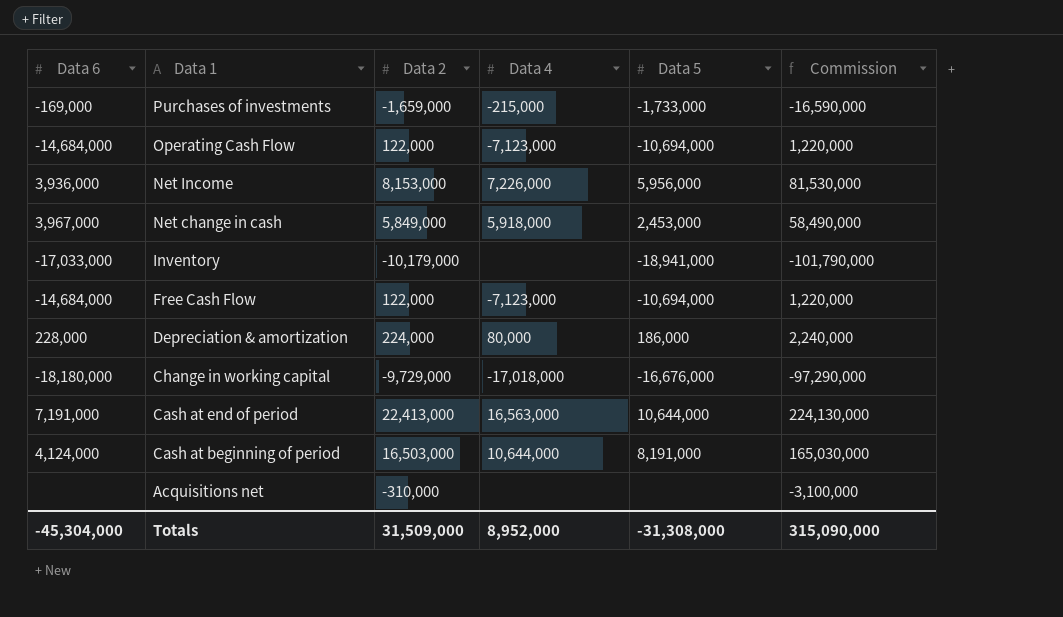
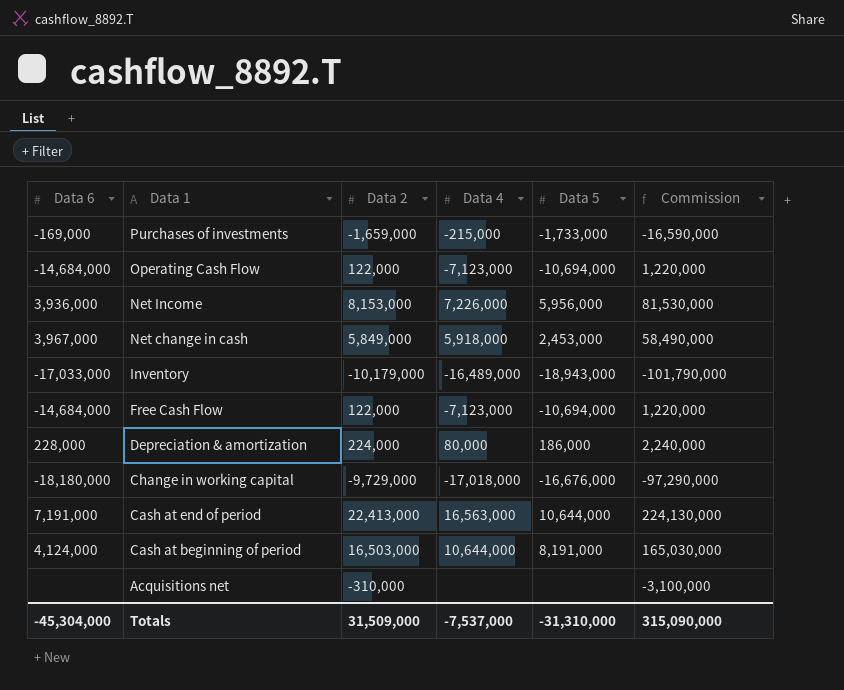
Inventory | Data 4: none -> -16,489,000
Inventory | Data 5: -18,941,000 -> -18,943,000
Totals | Data 4: 8,952,000 -> -7,537,000
Totals | Data 5: -31,308,000 -> -31,310,000

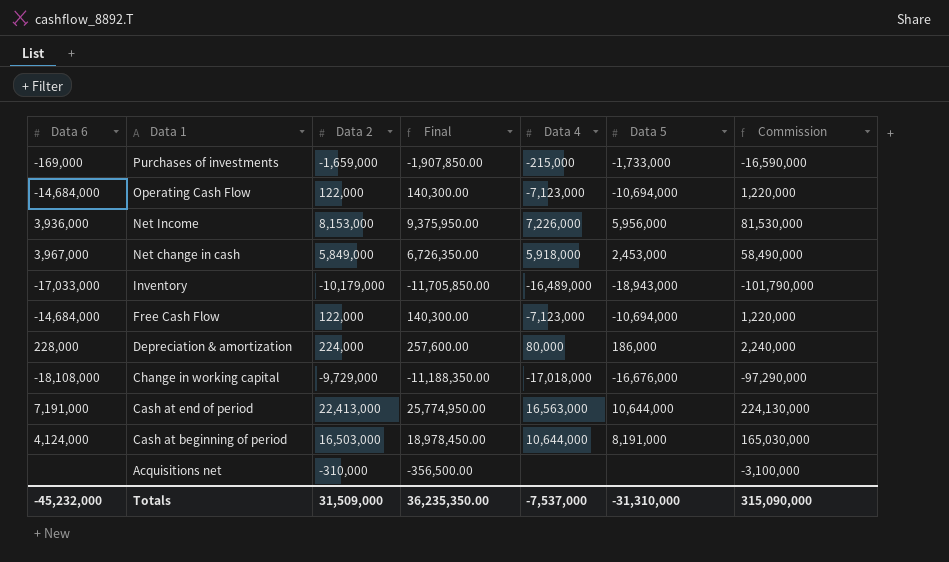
column Final | formula: none -> [Data 2] * 1.15
Change in working capital | Data 6: -18,180,000 -> -18,108,000
Totals | Data 6: -45,304,000 -> -45,232,000

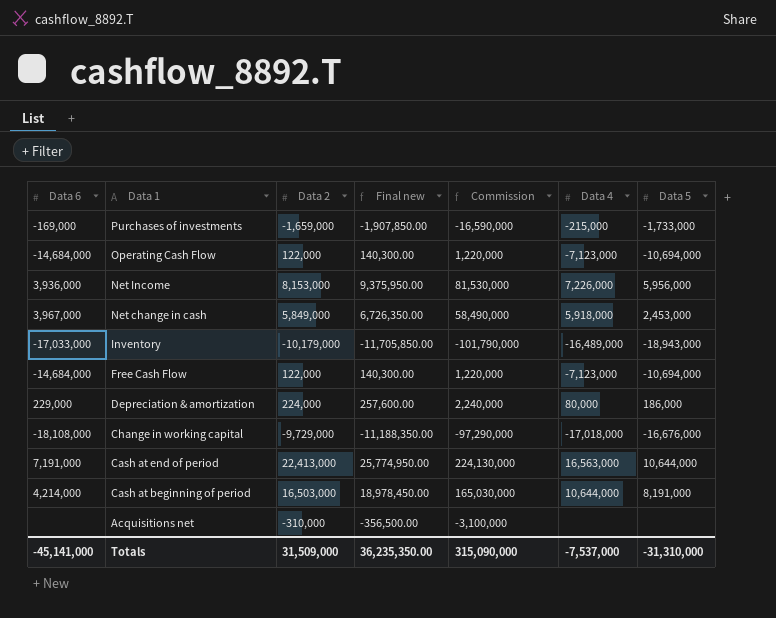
column name: Final -> Final new
column Commission | position: 7 -> 5
Depreciation & amortization | Data 6: 228,000 -> 229,000
Cash at beginning of period | Data 6: 4,124,000 -> 4,214,000
Totals | Data 6: -45,232,000 -> -45,141,000

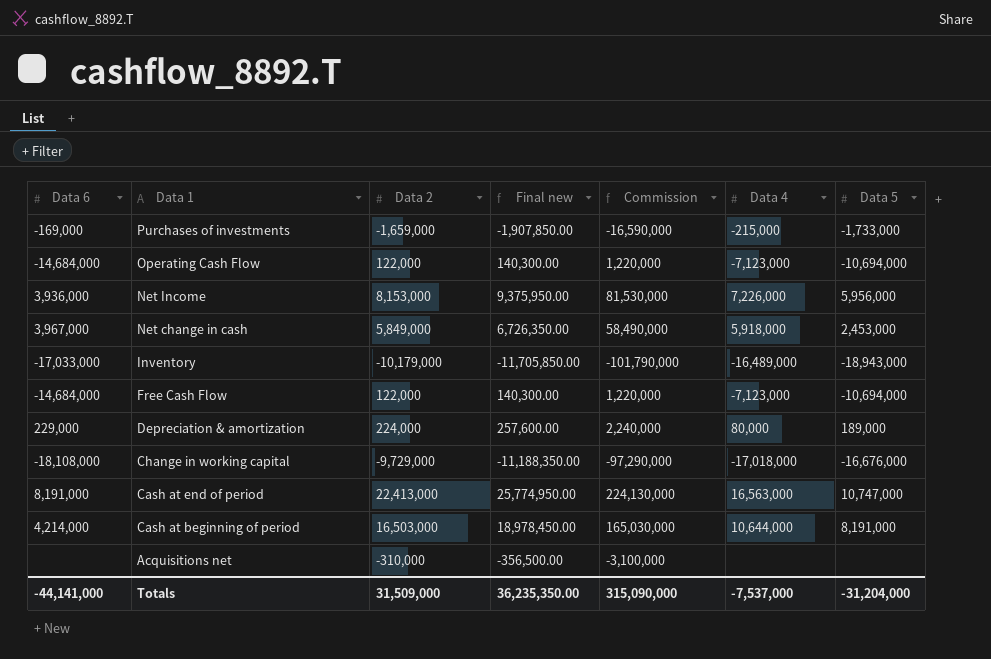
Depreciation & amortization | Data 5: 186,000 -> 189,000
Cash at end of period | Data 6: 7,191,000 -> 8,191,000
Cash at end of period | Data 5: 10,644,000 -> 10,747,000
Totals | Data 6: -45,141,000 -> -44,141,000
Totals | Data 5: -31,310,000 -> -31,204,000

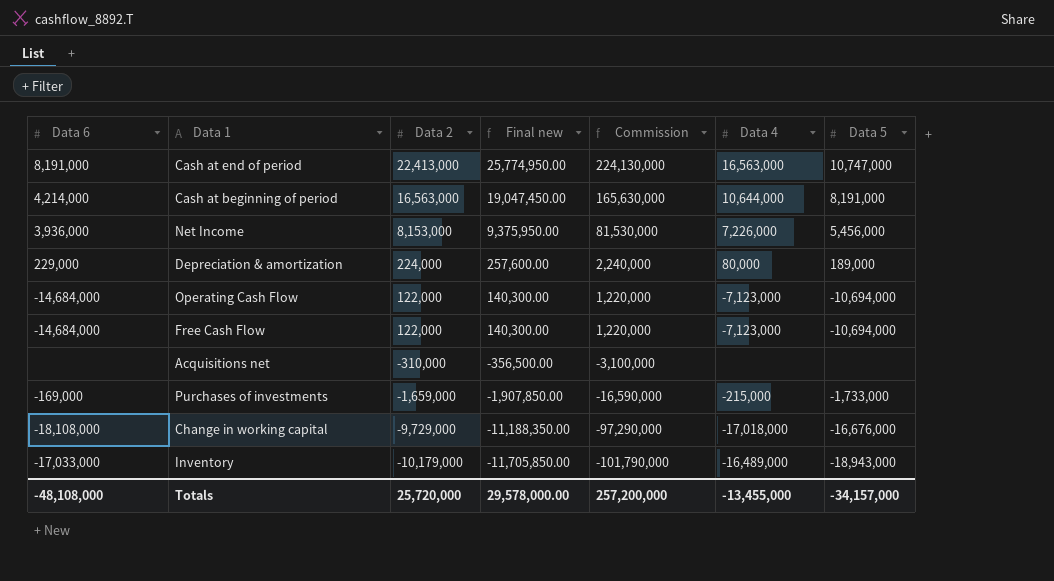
row order: Data 1 descending -> Data 2 descending
row Net change in cash: 3,967,000 | 5,849,000 | 6,726,350.00 | 58,490,000 | 5,918,000 | 2,453,000 -> none
Cash at beginning of period | Data 2: 16,503,000 -> 16,563,000
Cash at beginning of period | Final new: 18,978,450.00 -> 19,047,450.00
Cash at beginning of period | Commission: 165,030,000 -> 165,630,000
Net Income | Data 5: 5,956,000 -> 5,456,000
Totals | Data 6: -44,141,000 -> -48,108,000
Totals | Data 2: 31,509,000 -> 25,720,000
Totals | Final new: 36,235,350.00 -> 29,578,000.00
Totals | Commission: 315,090,000 -> 257,200,000
Totals | Data 4: -7,537,000 -> -13,455,000
Totals | Data 5: -31,204,000 -> -34,157,000

